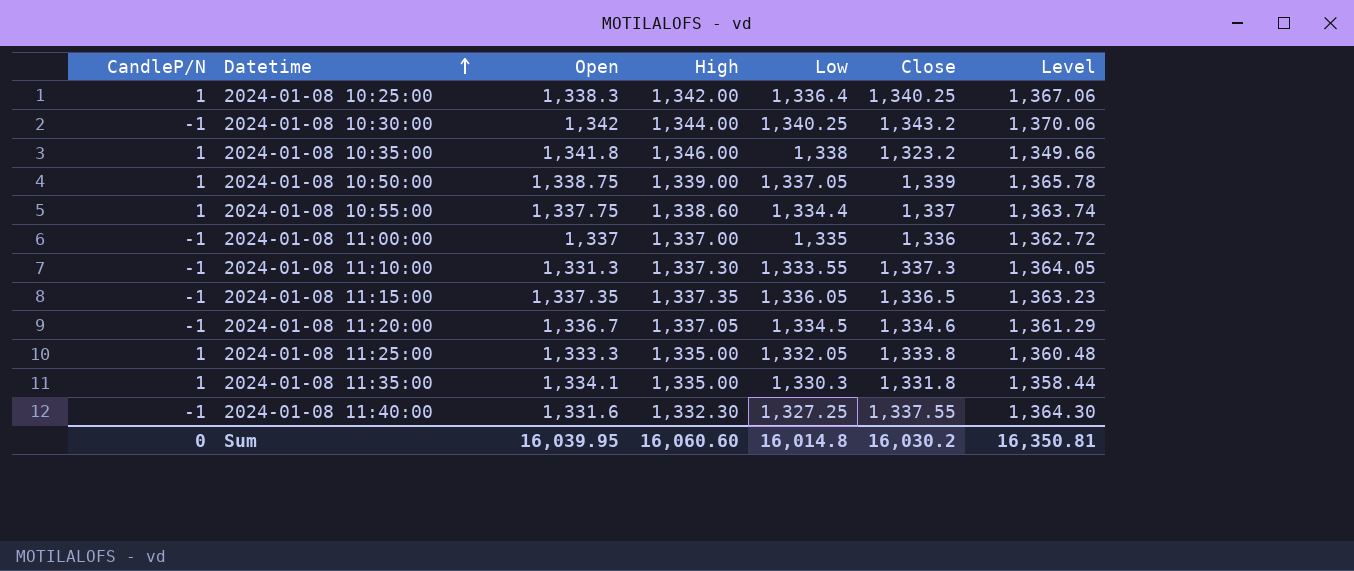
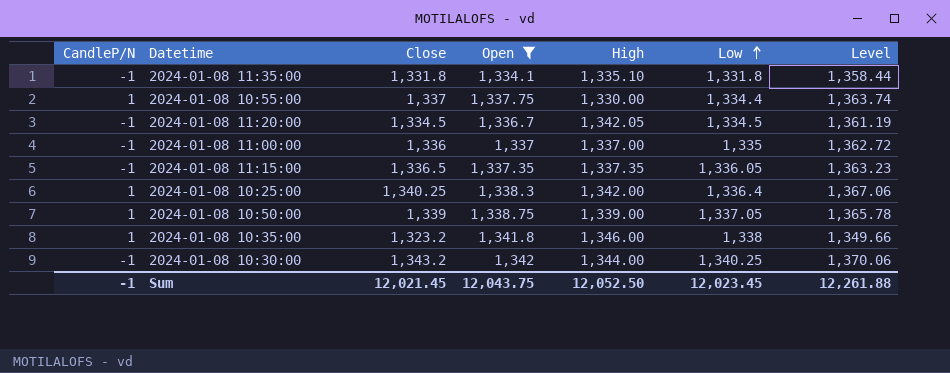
filter: none -> Open >= 1,334.1
row order: Datetime ascending -> Low ascending
column Close | position: 6 -> 3
2024-01-08 11:35:00 | CandleP/N: 1 -> -1
2024-01-08 11:35:00 | High: 1,335.00 -> 1,335.10
2024-01-08 11:35:00 | Low: 1,330.3 -> 1,331.8
2024-01-08 10:55:00 | High: 1,338.60 -> 1,330.00
2024-01-08 11:20:00 | Close: 1,334.6 -> 1,334.5
2024-01-08 11:20:00 | High: 1,337.05 -> 1,342.05
2024-01-08 11:20:00 | Level: 1,361.29 -> 1,361.19
Sum | CandleP/N: 0 -> -1
Sum | Close: 16,030.2 -> 12,021.45
Sum | Open: 16,039.95 -> 12,043.75
Sum | High: 16,060.60 -> 12,052.50
Sum | Low: 16,014.8 -> 12,023.45
Sum | Level: 16,350.81 -> 12,261.88

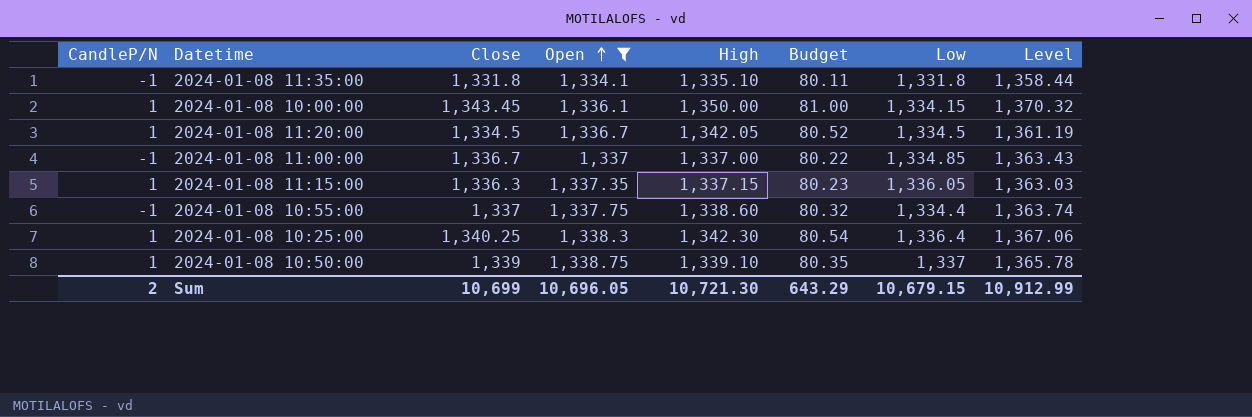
row order: Low ascending -> Open ascending
column Budget | formula: none -> [High] * 0.06
row 2024-01-08 10:35:00: 1 | 1,323.2 | 1,341.8 | 1,346.00 | 1,338 | 1,349.66 -> none
row 2024-01-08 10:30:00: -1 | 1,343.2 | 1,342 | 1,344.00 | 1,340.25 | 1,370.06 -> none
row 2024-01-08 10:00:00: none -> 1 | 1,343.45 | 1,336.1 | 1,350.00 | 81.00 | 1,334.15 | 1,370.32
2024-01-08 11:20:00 | CandleP/N: -1 -> 1
2024-01-08 11:00:00 | Close: 1,336 -> 1,336.7
2024-01-08 11:00:00 | Low: 1,335 -> 1,334.85
2024-01-08 11:00:00 | Level: 1,362.72 -> 1,363.43
2024-01-08 11:15:00 | CandleP/N: -1 -> 1
2024-01-08 11:15:00 | Close: 1,336.5 -> 1,336.3
2024-01-08 11:15:00 | High: 1,337.35 -> 1,337.15
2024-01-08 11:15:00 | Level: 1,363.23 -> 1,363.03
2024-01-08 10:55:00 | CandleP/N: 1 -> -1
2024-01-08 10:55:00 | High: 1,330.00 -> 1,338.60
2024-01-08 10:25:00 | High: 1,342.00 -> 1,342.30
2024-01-08 10:50:00 | High: 1,339.00 -> 1,339.10
2024-01-08 10:50:00 | Low: 1,337.05 -> 1,337
Sum | CandleP/N: -1 -> 2
Sum | Close: 12,021.45 -> 10,699
Sum | Open: 12,043.75 -> 10,696.05
Sum | High: 12,052.50 -> 10,721.30
Sum | Low: 12,023.45 -> 10,679.15
Sum | Level: 12,261.88 -> 10,912.99

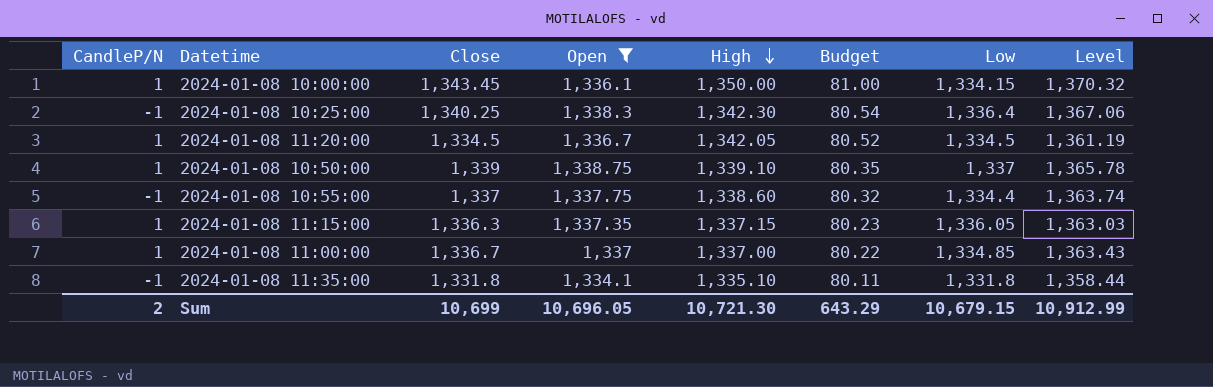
row order: Open ascending -> High descending
2024-01-08 10:25:00 | CandleP/N: 1 -> -1
2024-01-08 11:00:00 | CandleP/N: -1 -> 1

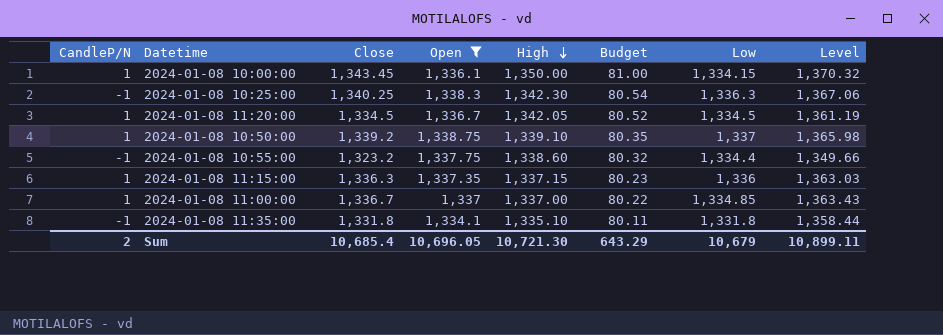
2024-01-08 10:25:00 | Low: 1,336.4 -> 1,336.3
2024-01-08 10:50:00 | Close: 1,339 -> 1,339.2
2024-01-08 10:50:00 | Level: 1,365.78 -> 1,365.98
2024-01-08 10:55:00 | Close: 1,337 -> 1,323.2
2024-01-08 10:55:00 | Level: 1,363.74 -> 1,349.66
2024-01-08 11:15:00 | Low: 1,336.05 -> 1,336
Sum | Close: 10,699 -> 10,685.4
Sum | Low: 10,679.15 -> 10,679
Sum | Level: 10,912.99 -> 10,899.11

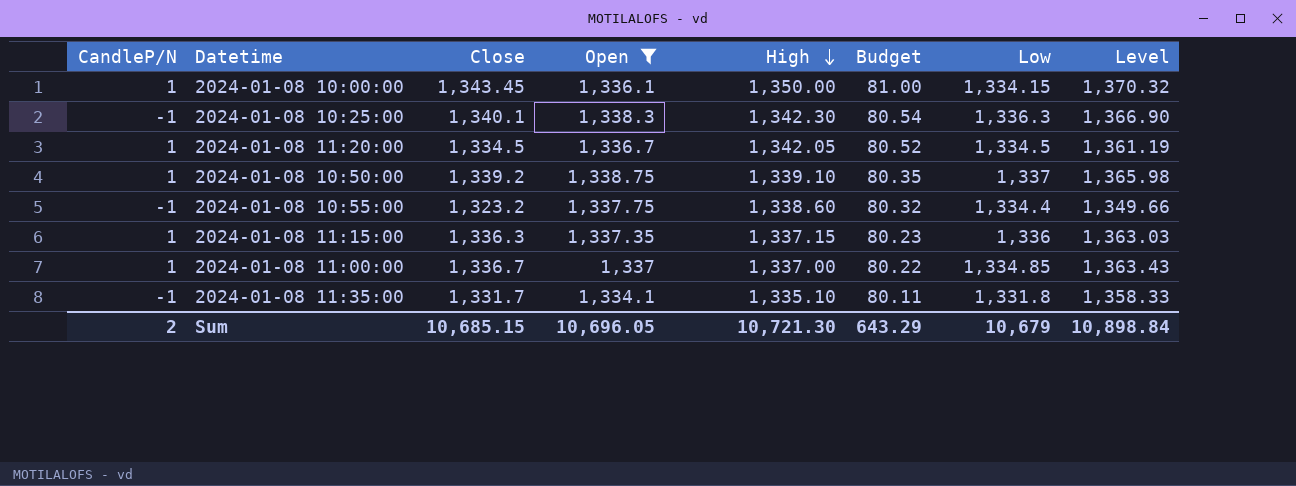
2024-01-08 10:25:00 | Close: 1,340.25 -> 1,340.1
2024-01-08 10:25:00 | Level: 1,367.06 -> 1,366.90
2024-01-08 11:35:00 | Close: 1,331.8 -> 1,331.7
2024-01-08 11:35:00 | Level: 1,358.44 -> 1,358.33
Sum | Close: 10,685.4 -> 10,685.15
Sum | Level: 10,899.11 -> 10,898.84

